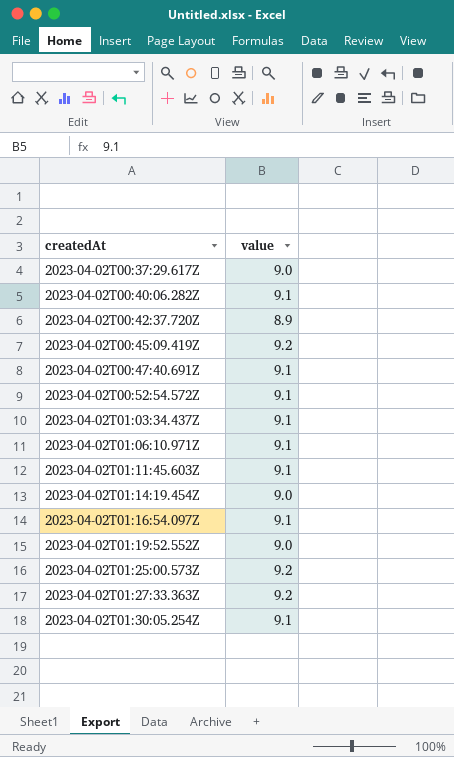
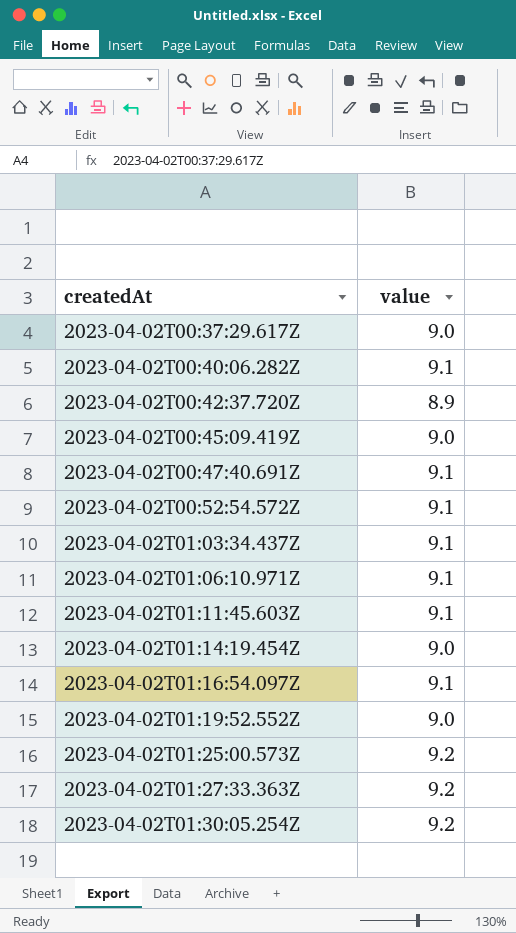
2023-04-02T00:45:09.419Z | value: 9.2 -> 9.0
2023-04-02T01:30:05.254Z | value: 9.1 -> 9.2

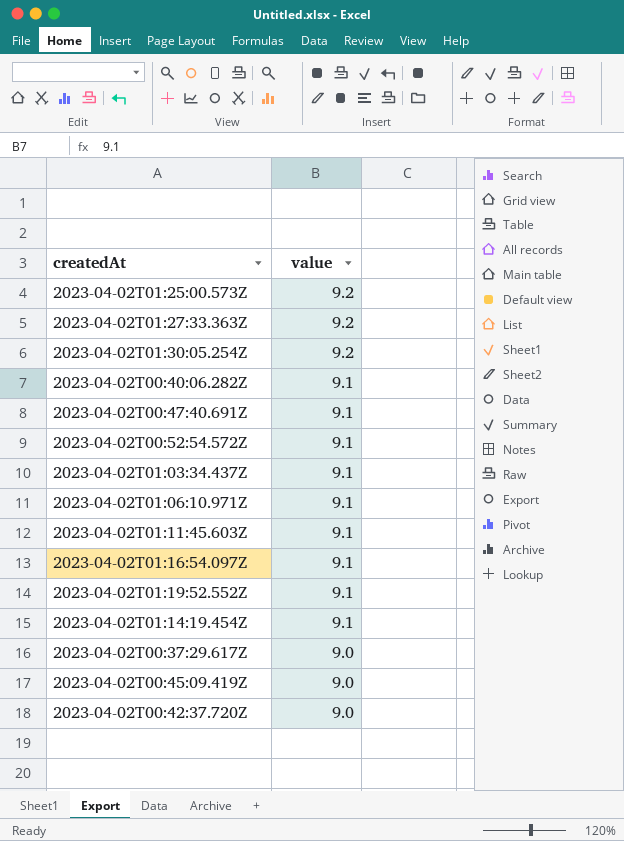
row order: createdAt ascending -> value descending
2023-04-02T01:19:52.552Z | value: 9.0 -> 9.1
2023-04-02T01:14:19.454Z | value: 9.0 -> 9.1
2023-04-02T00:42:37.720Z | value: 8.9 -> 9.0

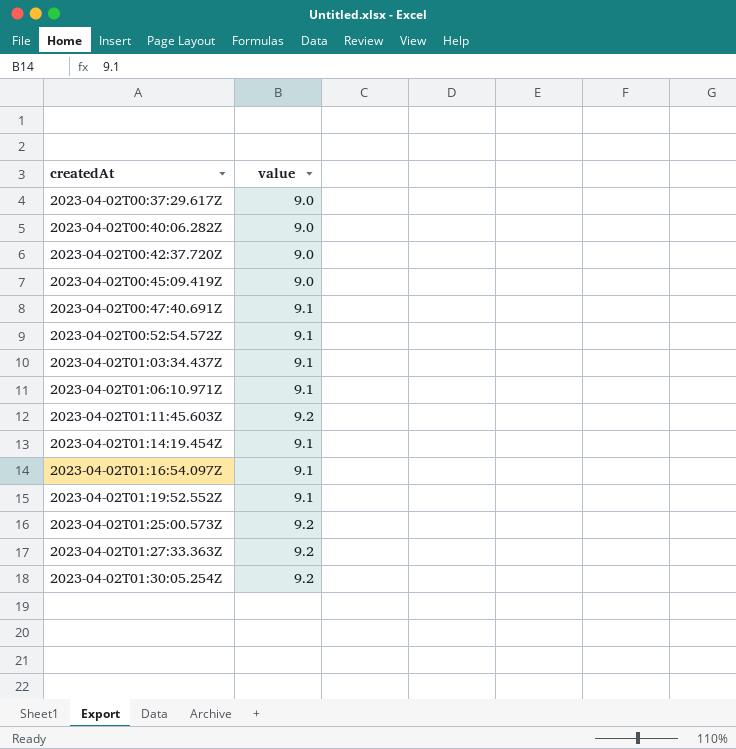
row order: value descending -> createdAt ascending
2023-04-02T00:40:06.282Z | value: 9.1 -> 9.0
2023-04-02T01:11:45.603Z | value: 9.1 -> 9.2

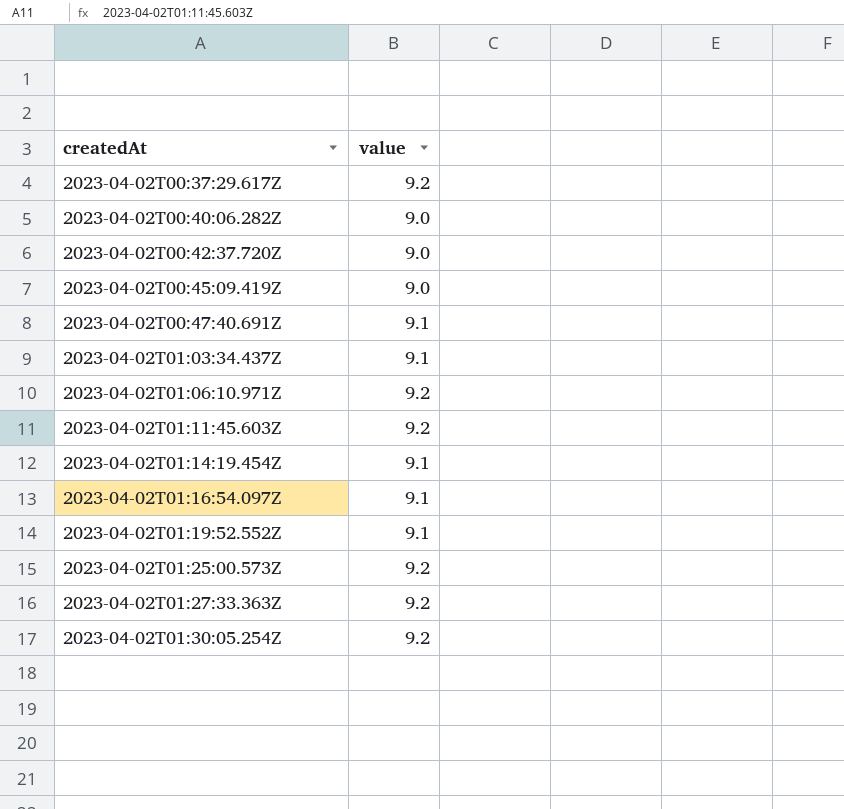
row 2023-04-02T00:52:54.572Z: 9.1 -> none
2023-04-02T00:37:29.617Z | value: 9.0 -> 9.2
2023-04-02T01:06:10.971Z | value: 9.1 -> 9.2

